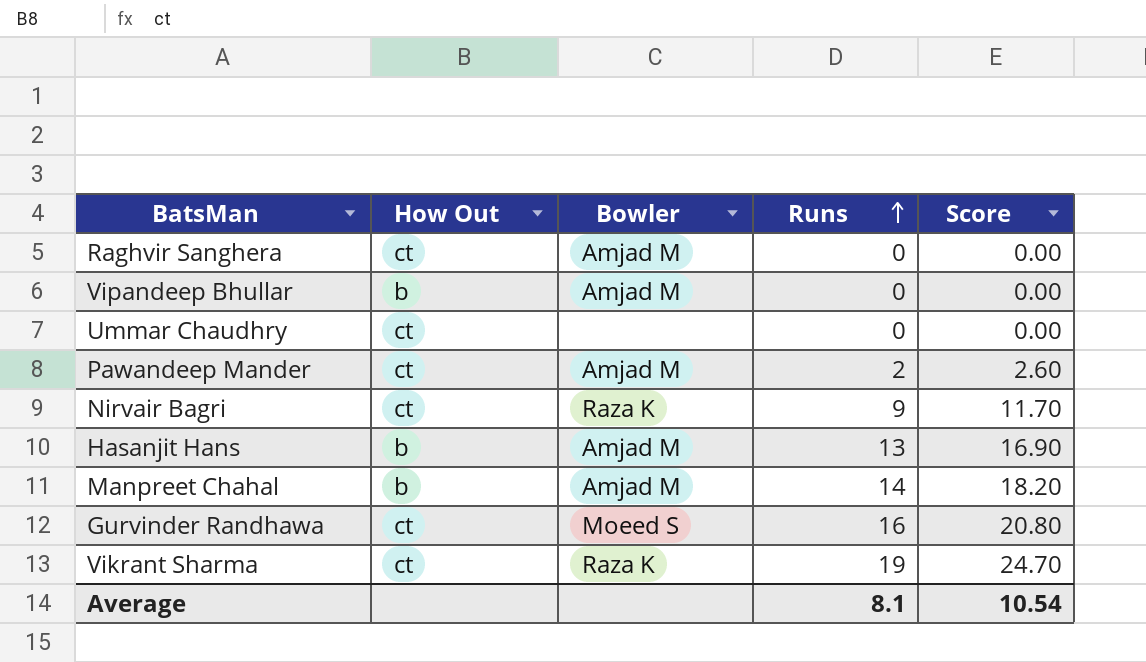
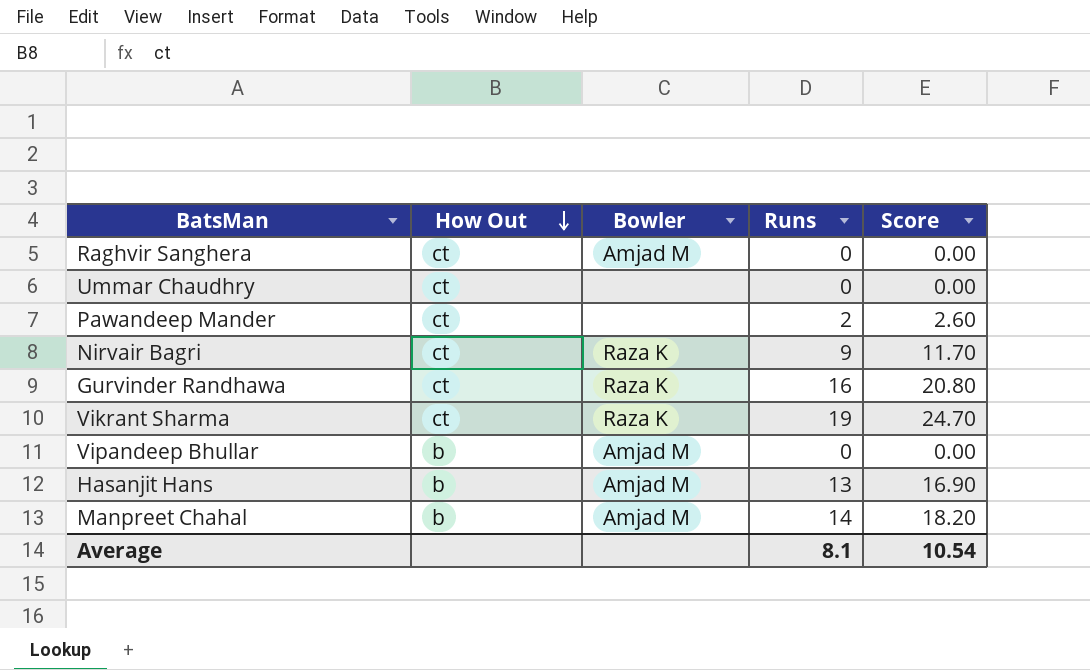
row order: Runs ascending -> How Out descending
Pawandeep Mander | Bowler: Amjad M -> none
Gurvinder Randhawa | Bowler: Moeed S -> Raza K

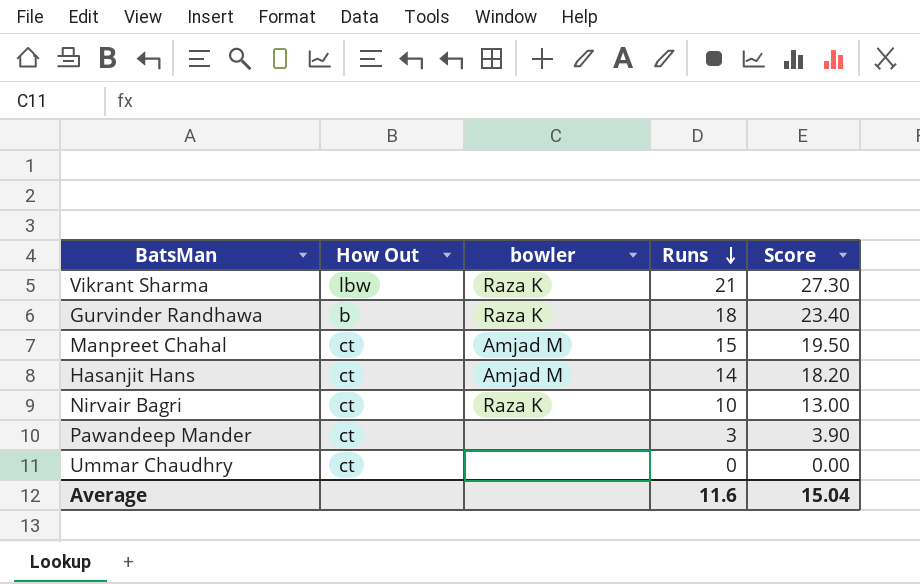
row order: How Out descending -> Runs descending
column name: Bowler -> bowler
row Raghvir Sanghera: ct | Amjad M | 0 | 0.00 -> none
row Vipandeep Bhullar: b | Amjad M | 0 | 0.00 -> none
Vikrant Sharma | How Out: ct -> lbw
Vikrant Sharma | Runs: 19 -> 21
Vikrant Sharma | Score: 24.70 -> 27.30
Gurvinder Randhawa | How Out: ct -> b
Gurvinder Randhawa | Runs: 16 -> 18
Gurvinder Randhawa | Score: 20.80 -> 23.40
Manpreet Chahal | How Out: b -> ct
Manpreet Chahal | Runs: 14 -> 15
Manpreet Chahal | Score: 18.20 -> 19.50
Hasanjit Hans | How Out: b -> ct
Hasanjit Hans | Runs: 13 -> 14
Hasanjit Hans | Score: 16.90 -> 18.20
Nirvair Bagri | Runs: 9 -> 10
Nirvair Bagri | Score: 11.70 -> 13.00
Pawandeep Mander | Runs: 2 -> 3
Pawandeep Mander | Score: 2.60 -> 3.90
Average | Runs: 8.1 -> 11.6
Average | Score: 10.54 -> 15.04

